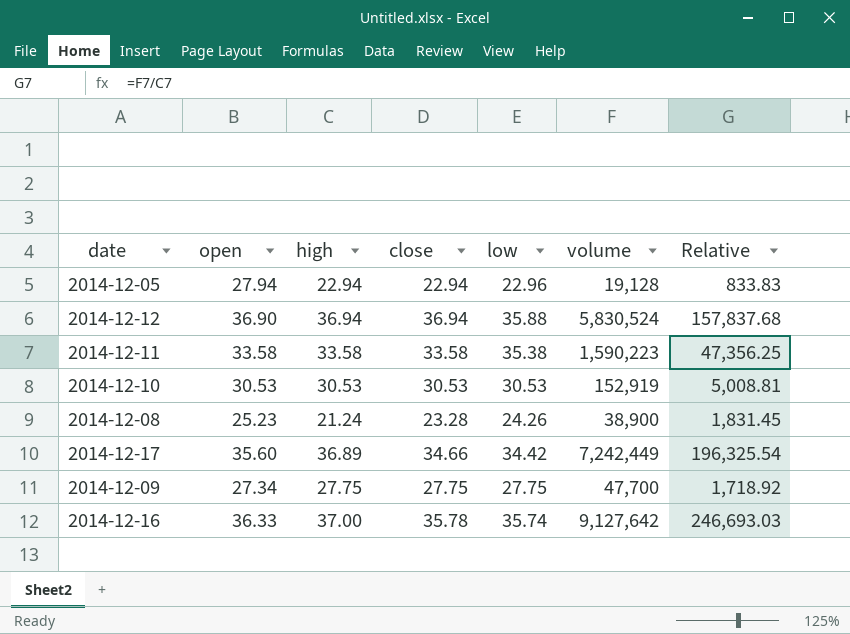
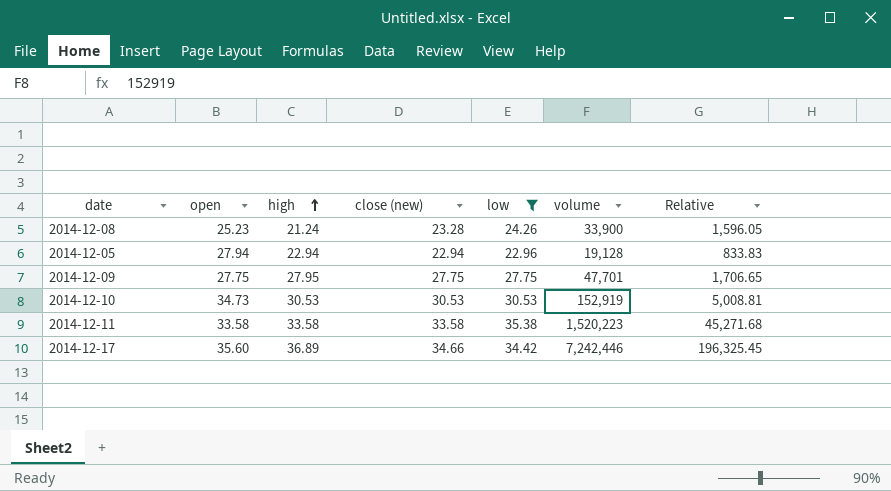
filter: none -> low <= 35.38
row order: none -> high ascending
column name: close -> close (new)
2014-12-08 | volume: 38,900 -> 33,900
2014-12-08 | Relative: 1,831.45 -> 1,596.05
2014-12-09 | open: 27.34 -> 27.75
2014-12-09 | high: 27.75 -> 27.95
2014-12-09 | volume: 47,700 -> 47,701
2014-12-09 | Relative: 1,718.92 -> 1,706.65
2014-12-10 | open: 30.53 -> 34.73
2014-12-11 | volume: 1,590,223 -> 1,520,223
2014-12-11 | Relative: 47,356.25 -> 45,271.68
2014-12-17 | volume: 7,242,449 -> 7,242,446
2014-12-17 | Relative: 196,325.54 -> 196,325.45

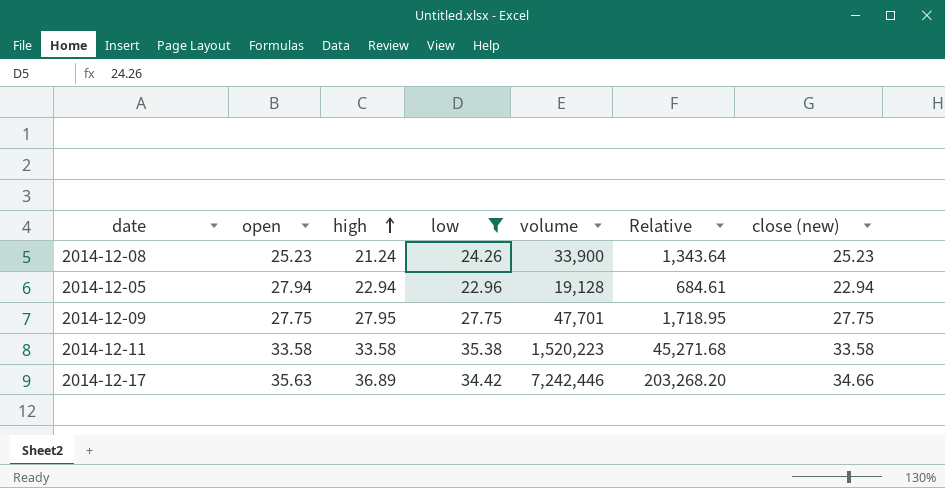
column Relative | formula: [volume] / [high] -> [volume] / [open]
column close (new) | position: 4 -> 7
row 2014-12-10: 34.73 | 30.53 | 30.53 | 30.53 | 152,919 | 5,008.81 -> none
2014-12-08 | close (new): 23.28 -> 25.23
2014-12-17 | open: 35.60 -> 35.63

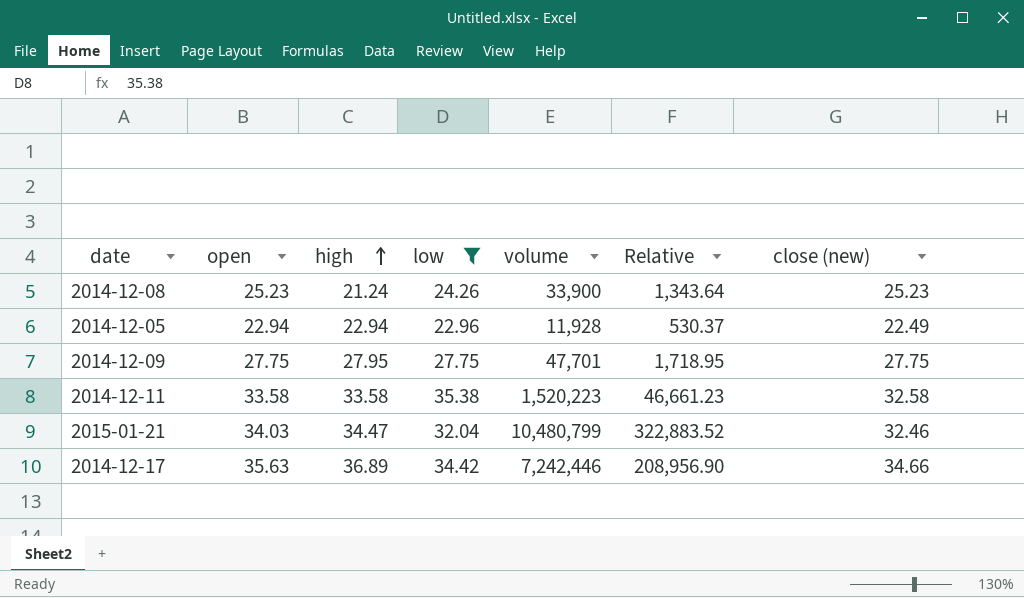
column Relative | formula: [volume] / [open] -> [volume] / [close (new)]
2014-12-05 | open: 27.94 -> 22.94
2014-12-05 | volume: 19,128 -> 11,928
2014-12-05 | close (new): 22.94 -> 22.49
2014-12-11 | close (new): 33.58 -> 32.58
row 2015-01-21: none -> 34.03 | 34.47 | 32.04 | 10,480,799 | 322,883.52 | 32.46

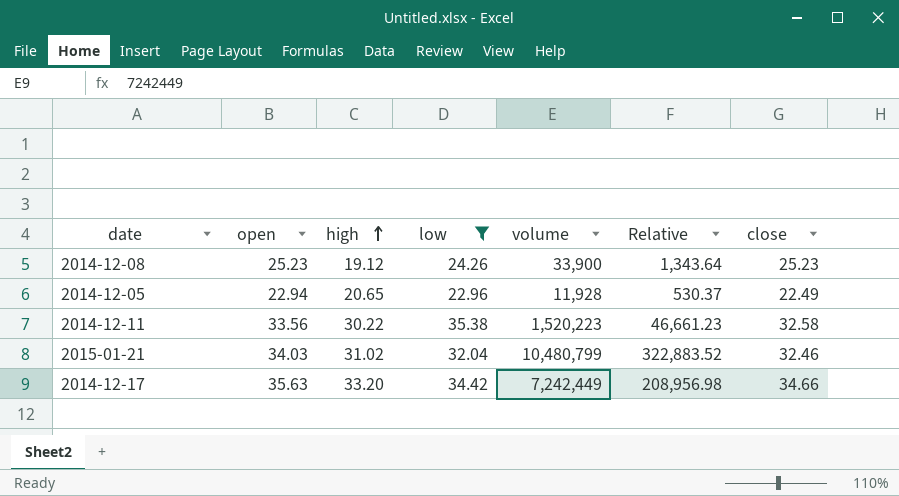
column name: close (new) -> close
row 2014-12-09: 27.75 | 27.95 | 27.75 | 47,701 | 1,718.95 | 27.75 -> none
2014-12-08 | high: 21.24 -> 19.12
2014-12-05 | high: 22.94 -> 20.65
2014-12-11 | open: 33.58 -> 33.56
2014-12-11 | high: 33.58 -> 30.22
2015-01-21 | high: 34.47 -> 31.02
2014-12-17 | high: 36.89 -> 33.20
2014-12-17 | volume: 7,242,446 -> 7,242,449
2014-12-17 | Relative: 208,956.90 -> 208,956.98

